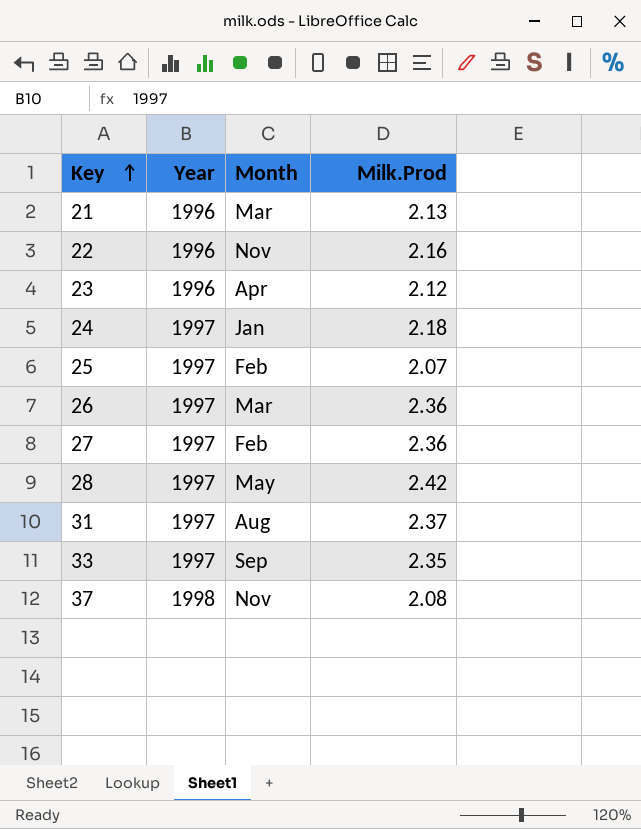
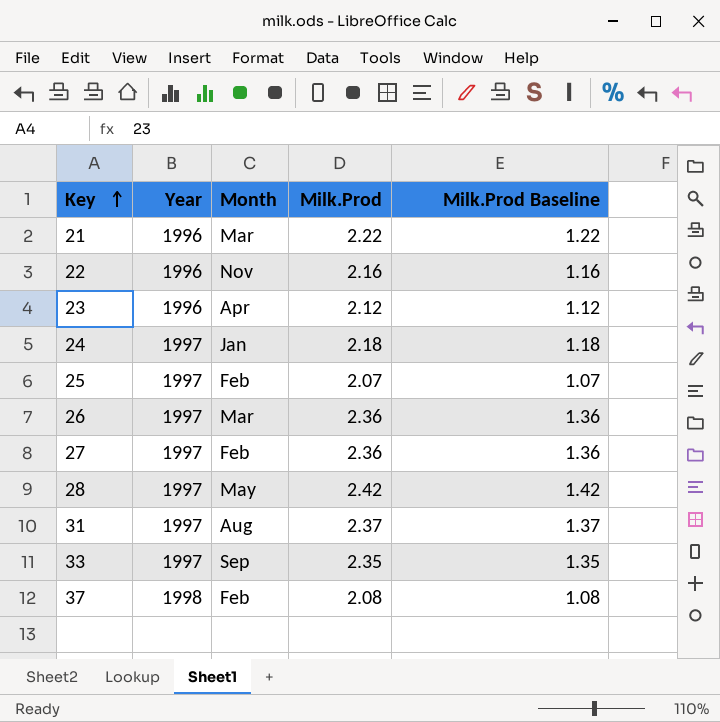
column Milk.Prod Baseline | formula: none -> [Milk.Prod] - 1
21 | Milk.Prod: 2.13 -> 2.22
37 | Month: Nov -> Feb

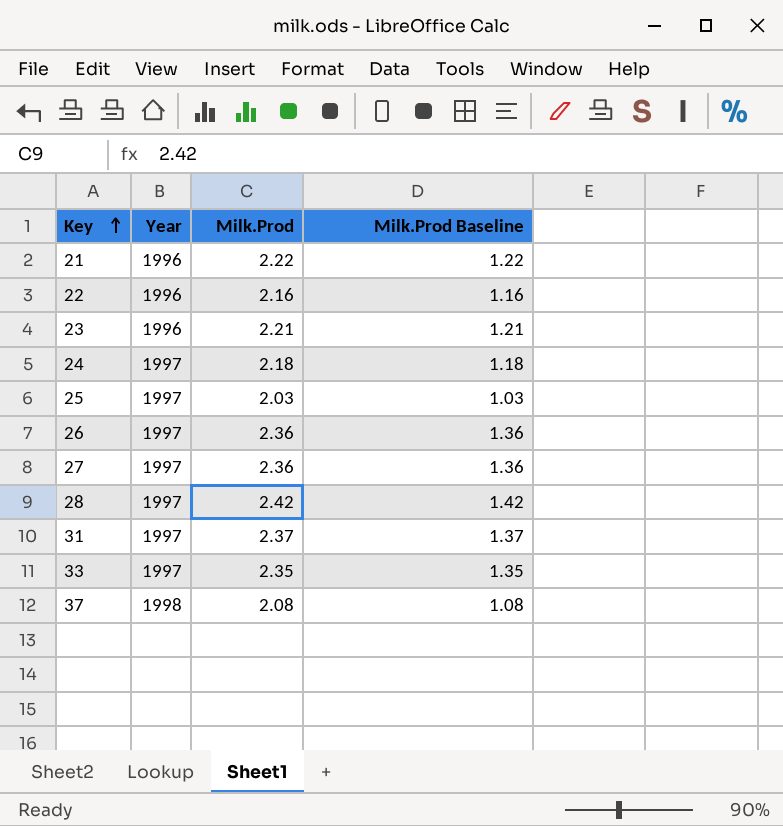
column Month | position: 3 -> none
23 | Milk.Prod: 2.12 -> 2.21
23 | Milk.Prod Baseline: 1.12 -> 1.21
25 | Milk.Prod: 2.07 -> 2.03
25 | Milk.Prod Baseline: 1.07 -> 1.03

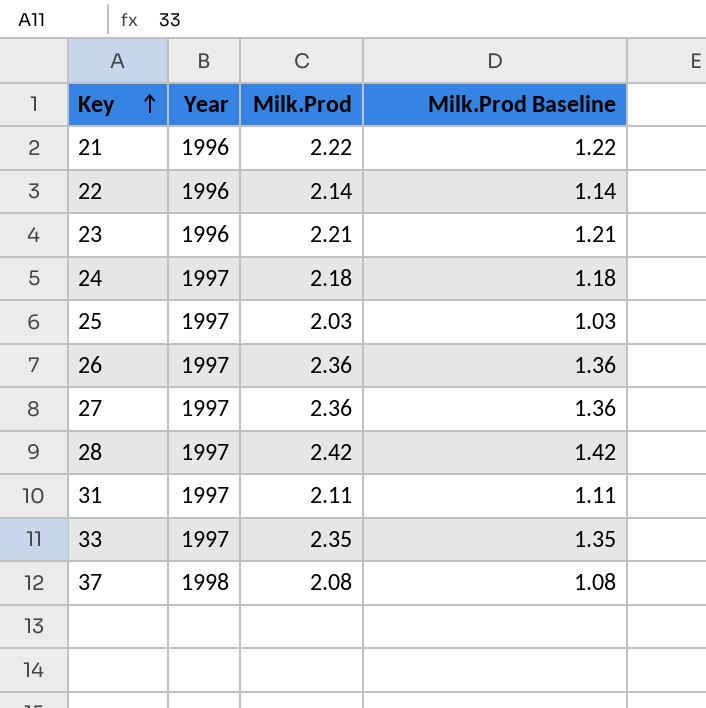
22 | Milk.Prod: 2.16 -> 2.14
22 | Milk.Prod Baseline: 1.16 -> 1.14
31 | Milk.Prod: 2.37 -> 2.11
31 | Milk.Prod Baseline: 1.37 -> 1.11

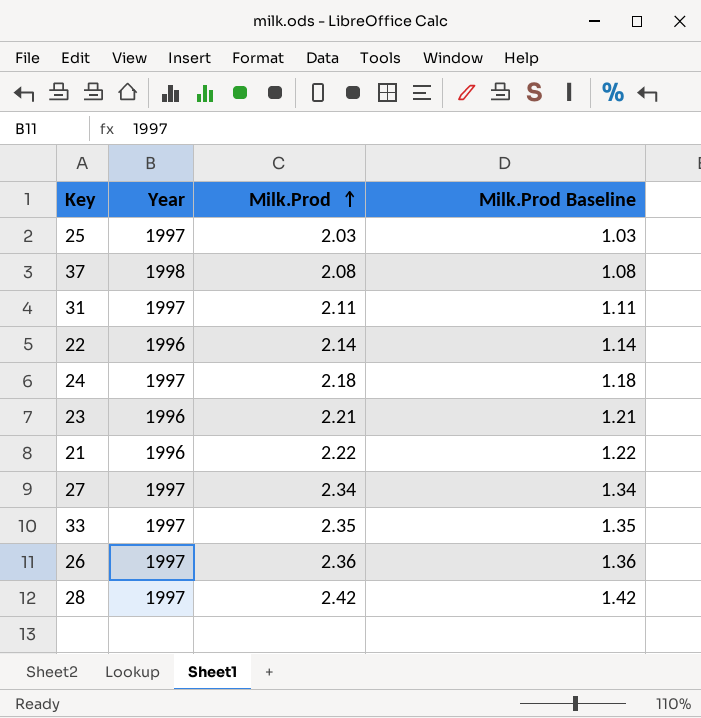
row order: Key ascending -> Milk.Prod ascending
27 | Milk.Prod: 2.36 -> 2.34
27 | Milk.Prod Baseline: 1.36 -> 1.34

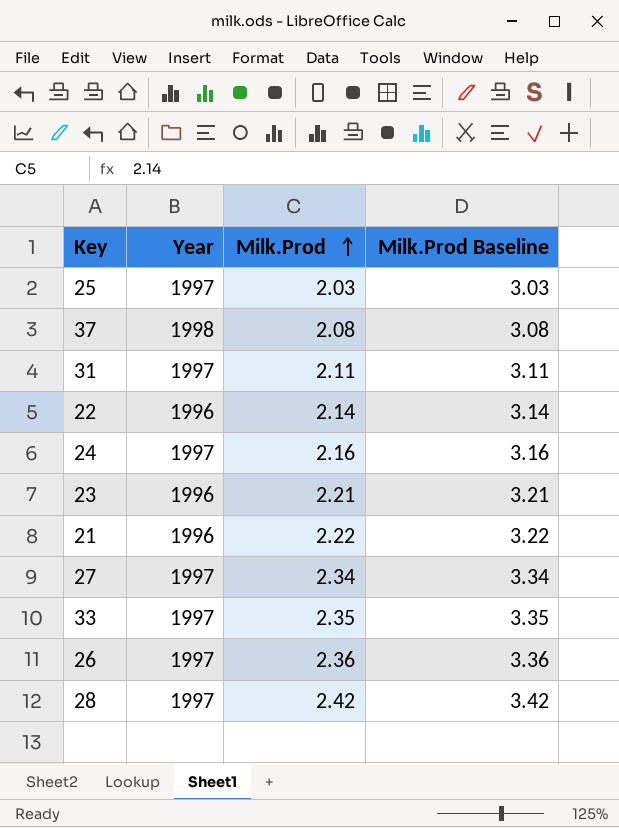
column Milk.Prod Baseline | formula: [Milk.Prod] - 1 -> [Milk.Prod] + 1
24 | Milk.Prod: 2.18 -> 2.16

